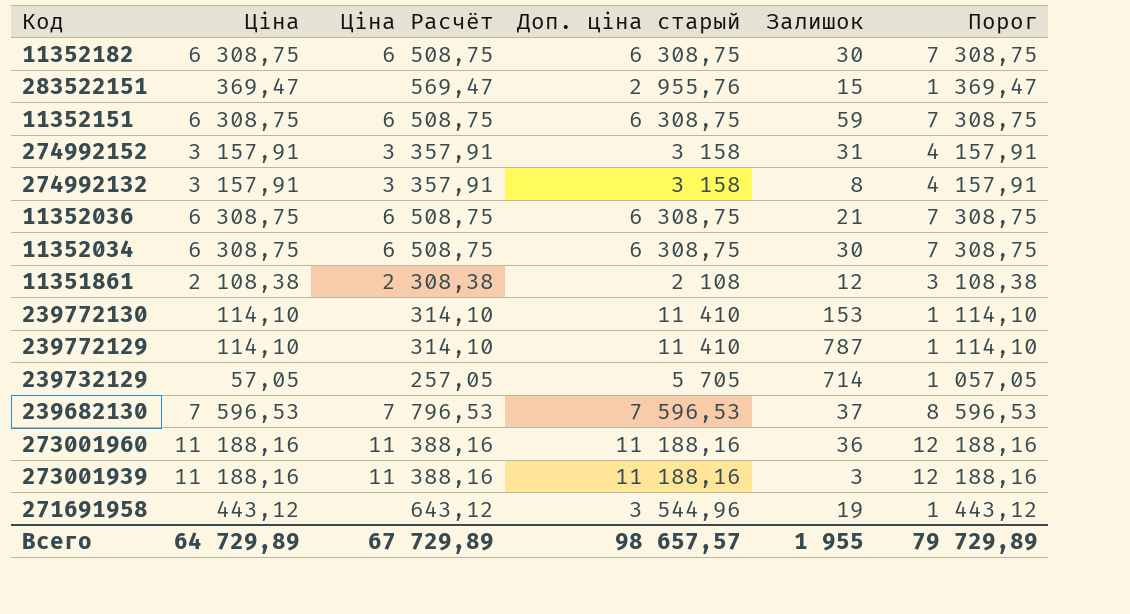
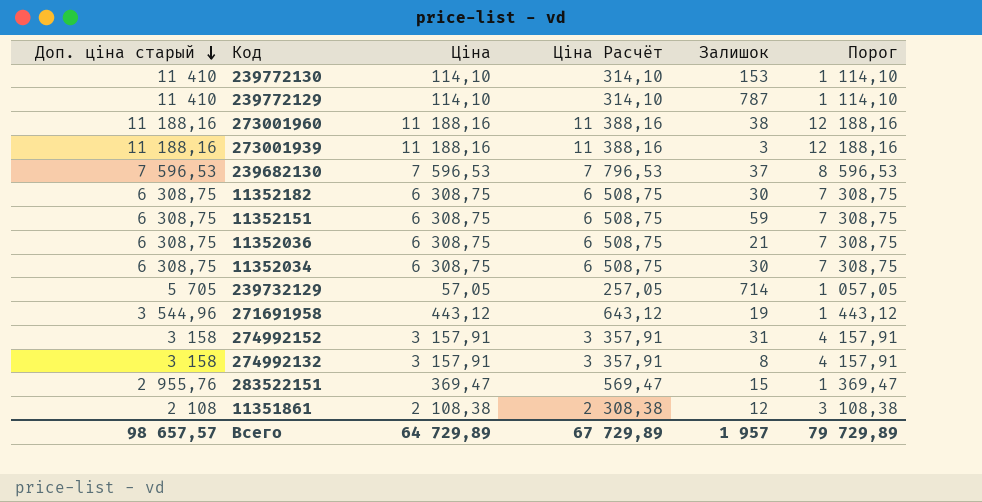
row order: none -> Доп. ціна старый descending
column Доп. ціна старый | position: 4 -> 1
273001960 | Залишок: 36 -> 38
Всего | Залишок: 1 955 -> 1 957

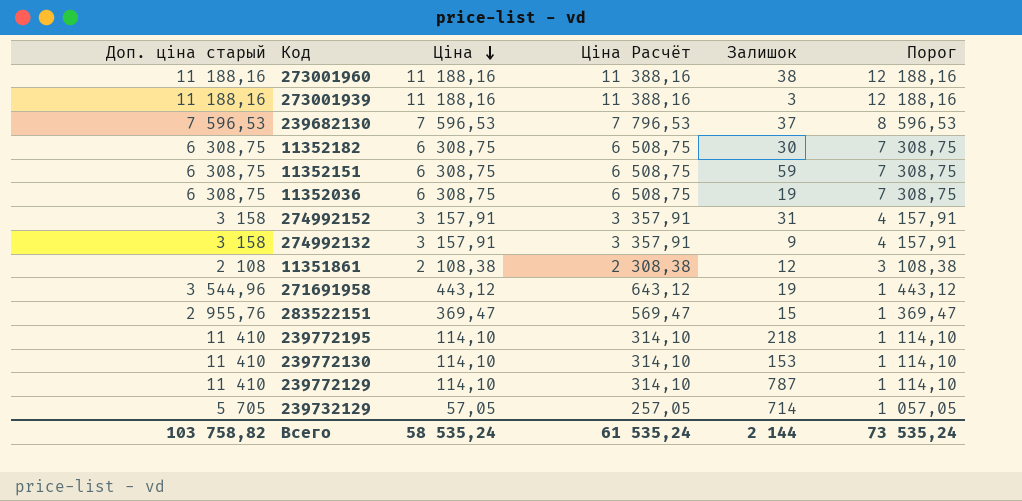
row order: Доп. ціна старый descending -> Ціна descending
row 11352034: 6 308,75 | 6 308,75 | 6 508,75 | 30 | 7 308,75 -> none
11352036 | Залишок: 21 -> 19
274992132 | Залишок: 8 -> 9
row 239772195: none -> 11 410 | 114,10 | 314,10 | 218 | 1 114,10
Всего | Доп. ціна старый: 98 657,57 -> 103 758,82
Всего | Ціна: 64 729,89 -> 58 535,24
Всего | Ціна Расчёт: 67 729,89 -> 61 535,24
Всего | Залишок: 1 957 -> 2 144
Всего | Порог: 79 729,89 -> 73 535,24

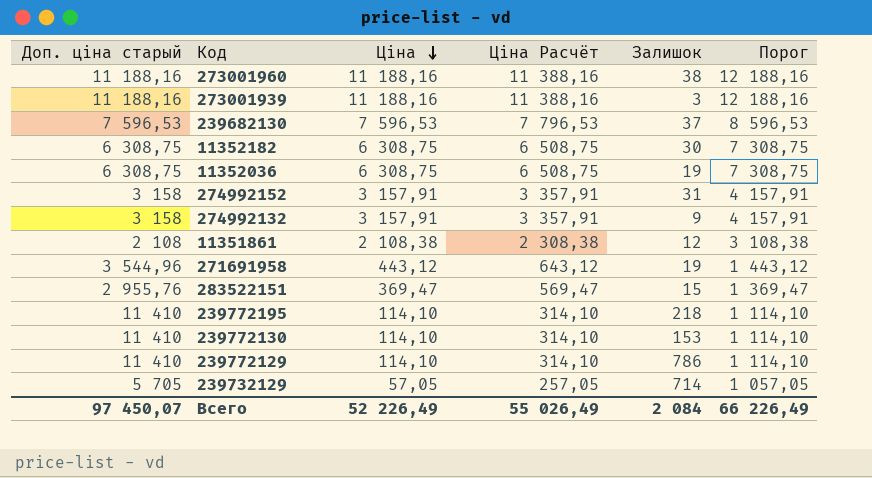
row 11352151: 6 308,75 | 6 308,75 | 6 508,75 | 59 | 7 308,75 -> none
239772129 | Залишок: 787 -> 786
Всего | Доп. ціна старый: 103 758,82 -> 97 450,07
Всего | Ціна: 58 535,24 -> 52 226,49
Всего | Ціна Расчёт: 61 535,24 -> 55 026,49
Всего | Залишок: 2 144 -> 2 084
Всего | Порог: 73 535,24 -> 66 226,49

